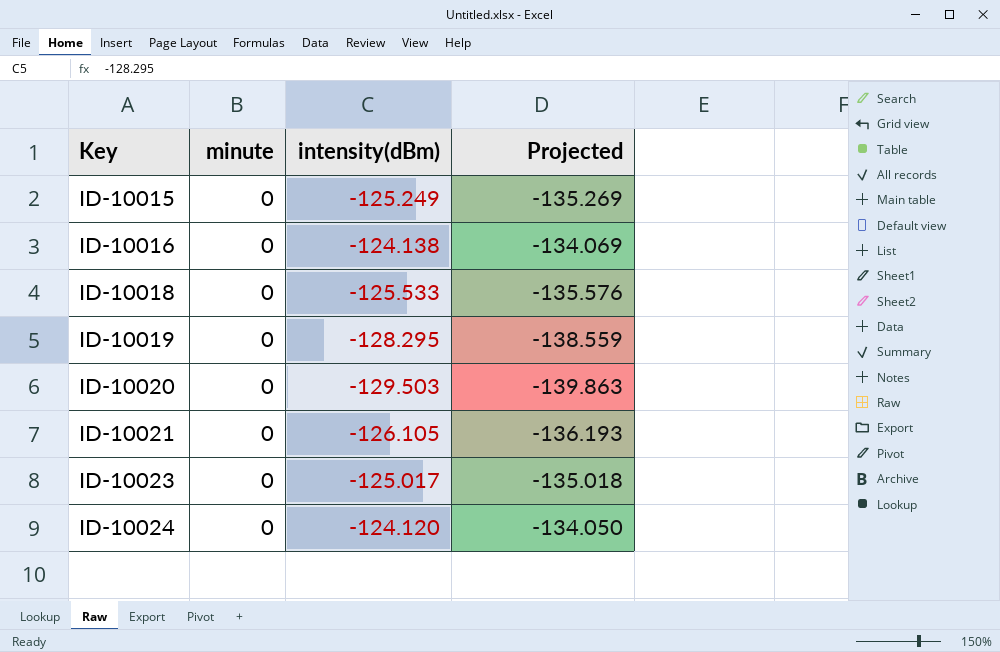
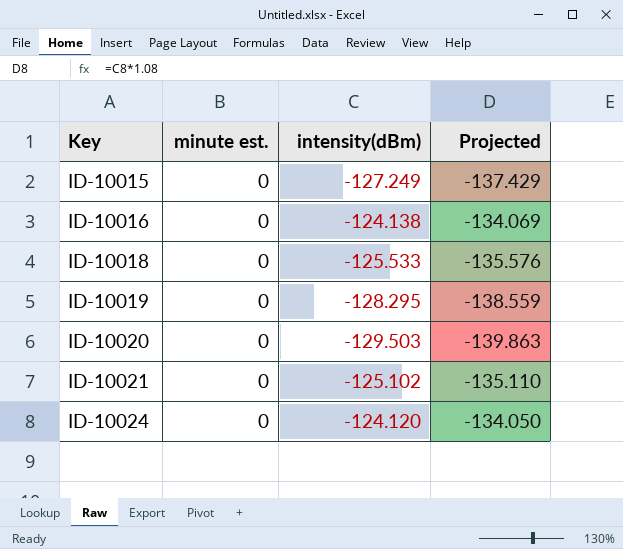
column name: minute -> minute est.
row ID-10023: 0 | -125.017 | -135.018 -> none
ID-10015 | intensity(dBm): -125.249 -> -127.249
ID-10015 | Projected: -135.269 -> -137.429
ID-10021 | intensity(dBm): -126.105 -> -125.102
ID-10021 | Projected: -136.193 -> -135.110

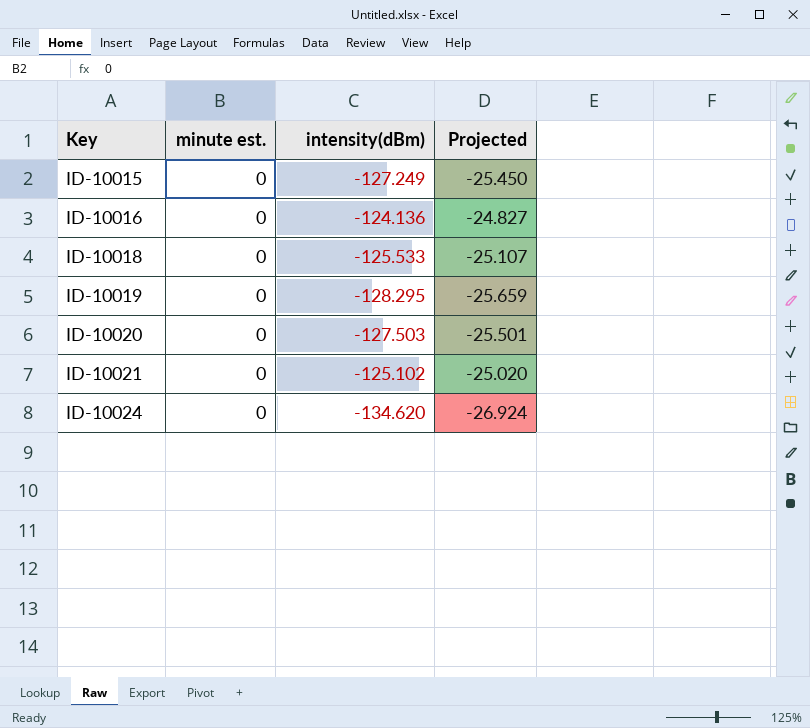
column Projected | formula: [intensity(dBm)] * 1.08 -> [intensity(dBm)] * 0.2
ID-10016 | intensity(dBm): -124.138 -> -124.136
ID-10020 | intensity(dBm): -129.503 -> -127.503
ID-10024 | intensity(dBm): -124.120 -> -134.620

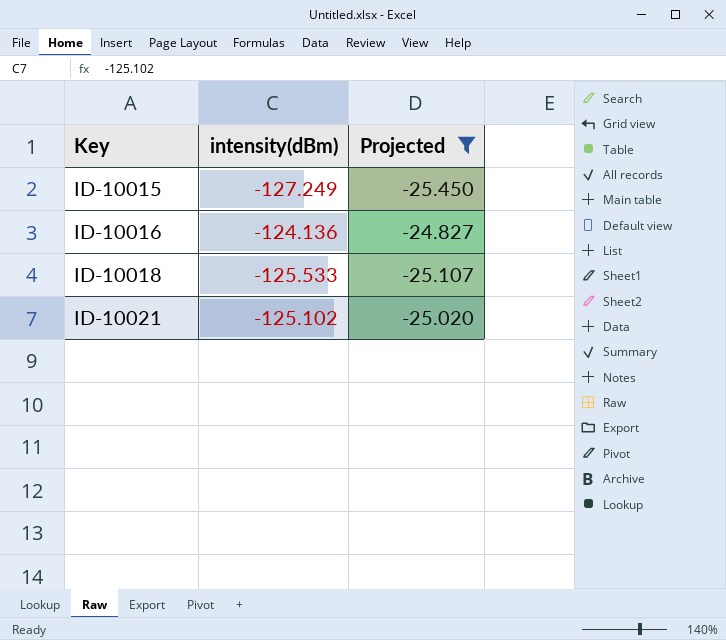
filter: none -> Projected >= -25.450
column minute est. | position: 2 -> none

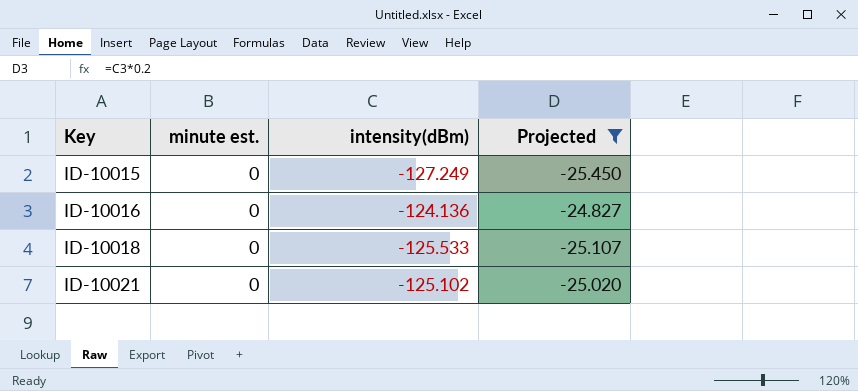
column minute est. | position: none -> 2

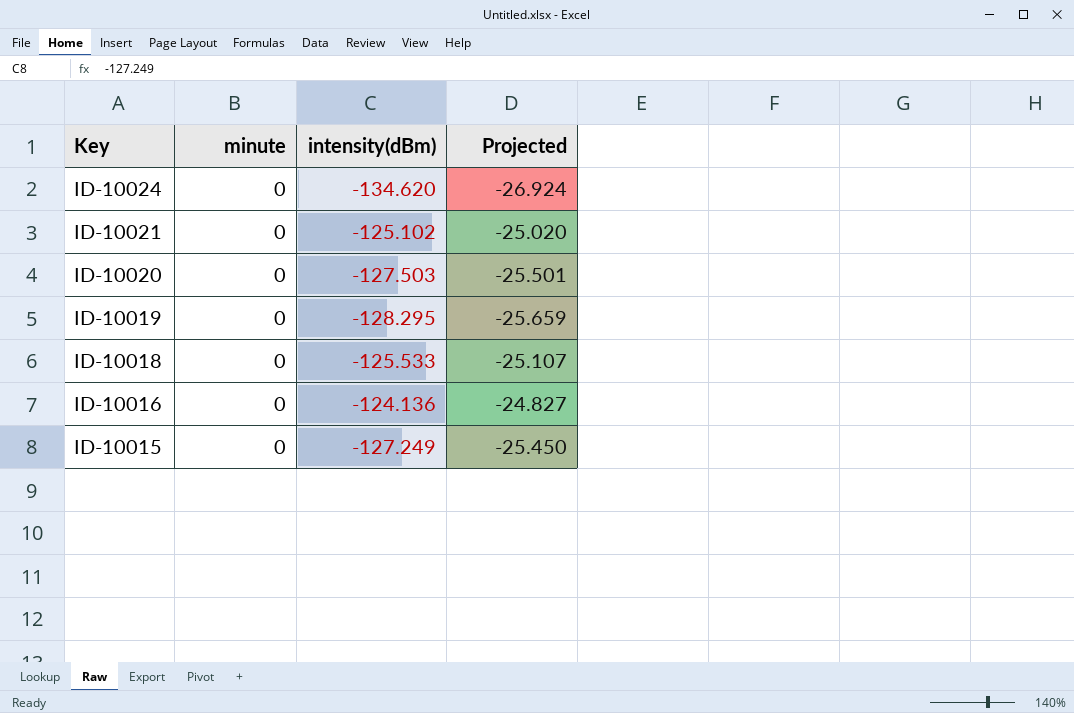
filter: Projected >= -25.450 -> none
row order: Key ascending -> Key descending
column name: minute est. -> minute

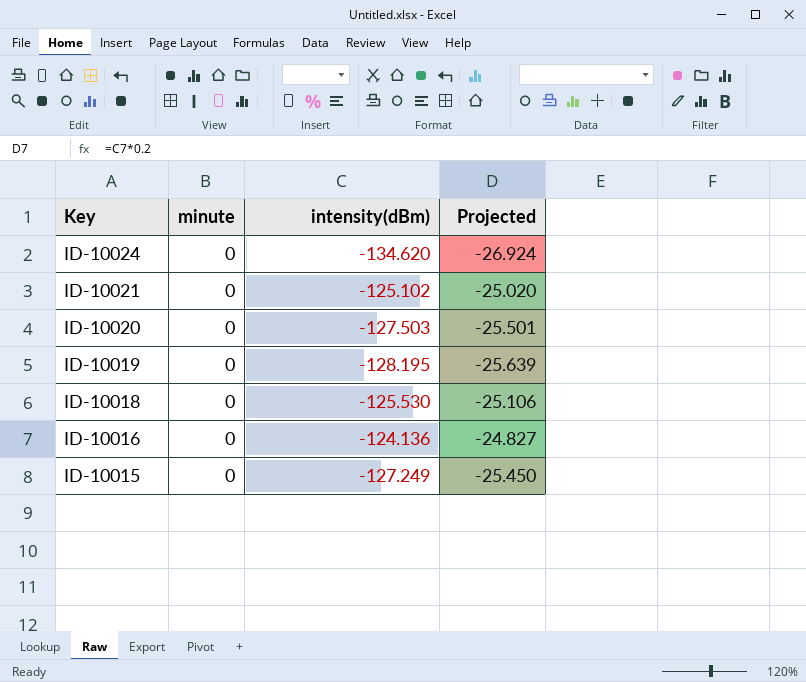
ID-10019 | intensity(dBm): -128.295 -> -128.195
ID-10019 | Projected: -25.659 -> -25.639
ID-10018 | intensity(dBm): -125.533 -> -125.530
ID-10018 | Projected: -25.107 -> -25.106

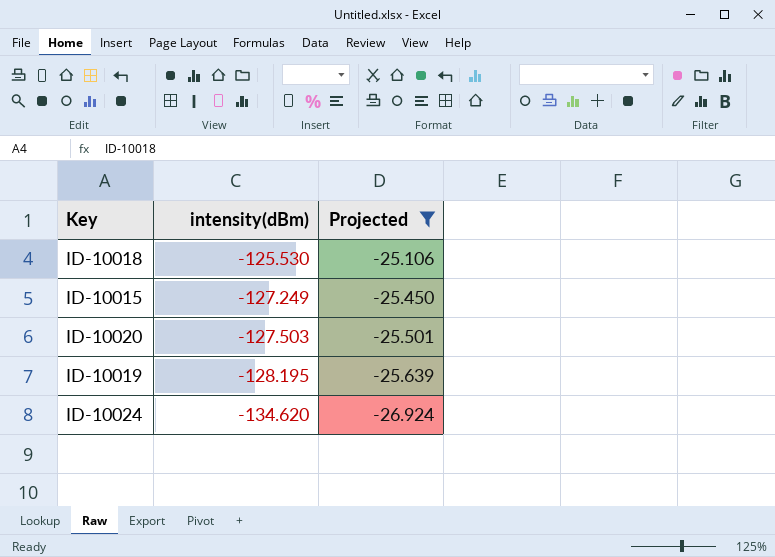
filter: none -> Projected <= -25.106
row order: Key descending -> intensity(dBm) descending
column minute | position: 2 -> none

